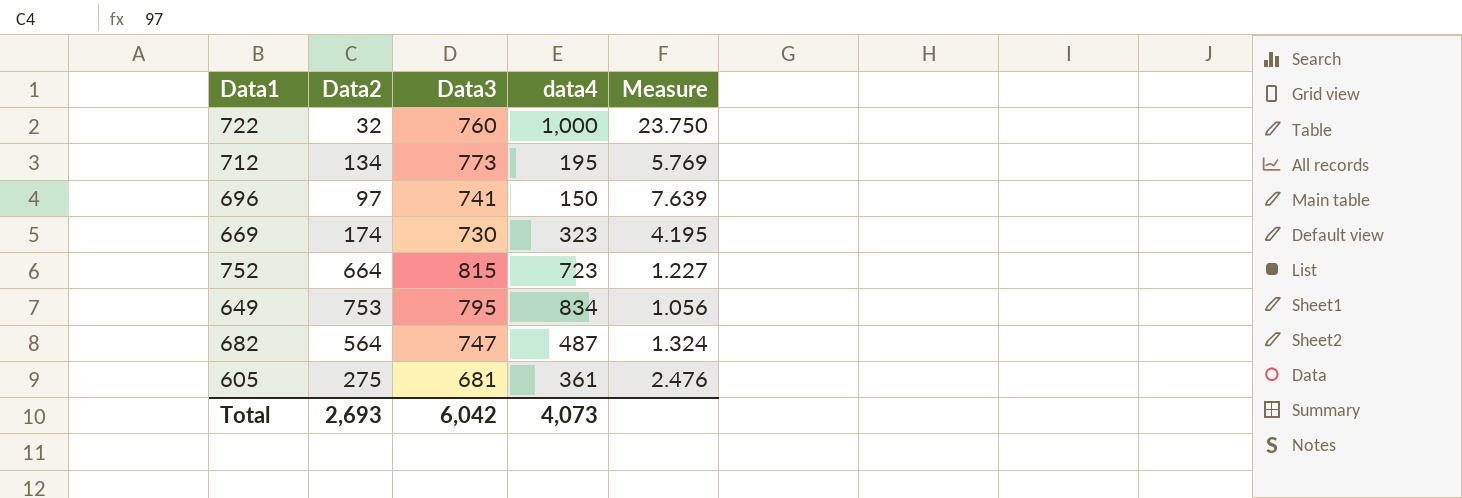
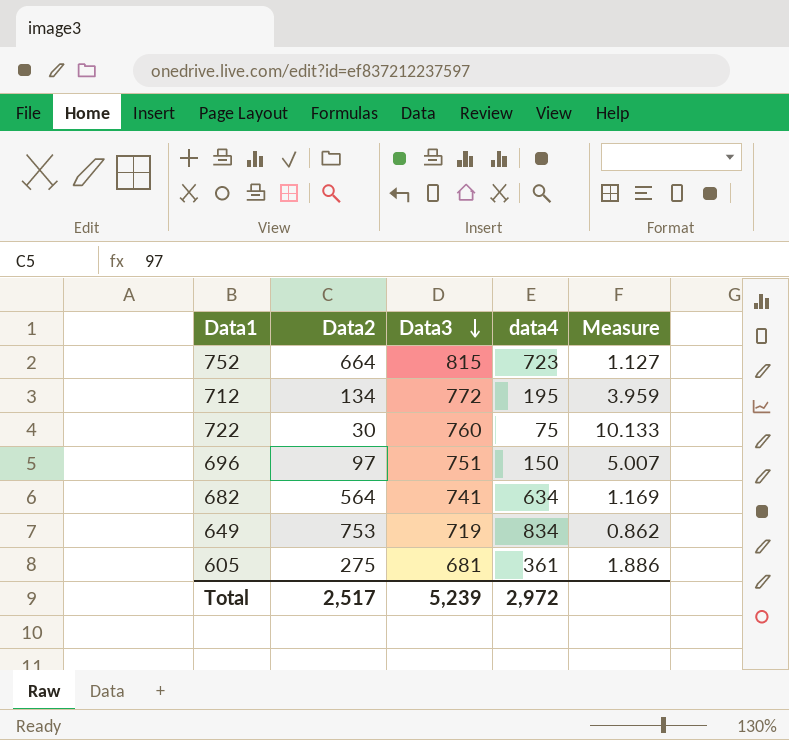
row order: none -> Data3 descending
column Measure | formula: [Data3] / [Data2] -> [Data3] / [data4]
row 669: 174 | 730 | 323 | 4.195 -> none
712 | Data3: 773 -> 772
722 | Data2: 32 -> 30
722 | data4: 1,000 -> 75
696 | Data3: 741 -> 751
682 | Data3: 747 -> 741
682 | data4: 487 -> 634
649 | Data3: 795 -> 719
Total | Data2: 2,693 -> 2,517
Total | Data3: 6,042 -> 5,239
Total | data4: 4,073 -> 2,972

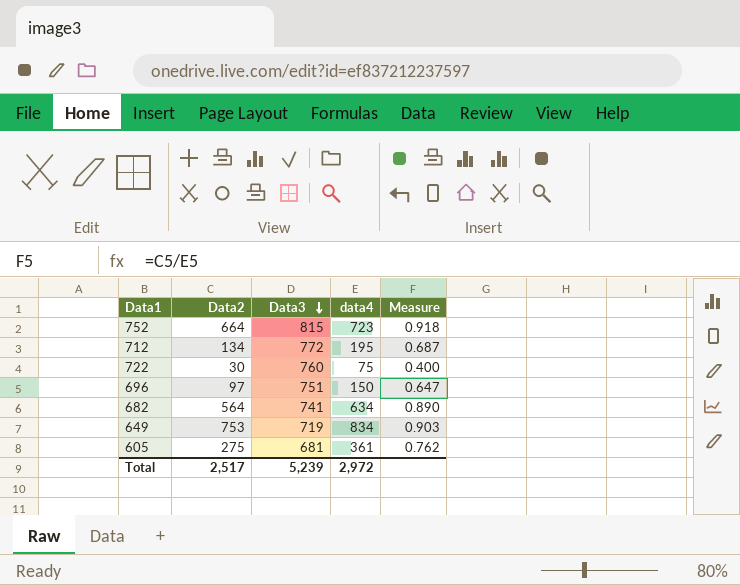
column Measure | formula: [Data3] / [data4] -> [Data2] / [data4]

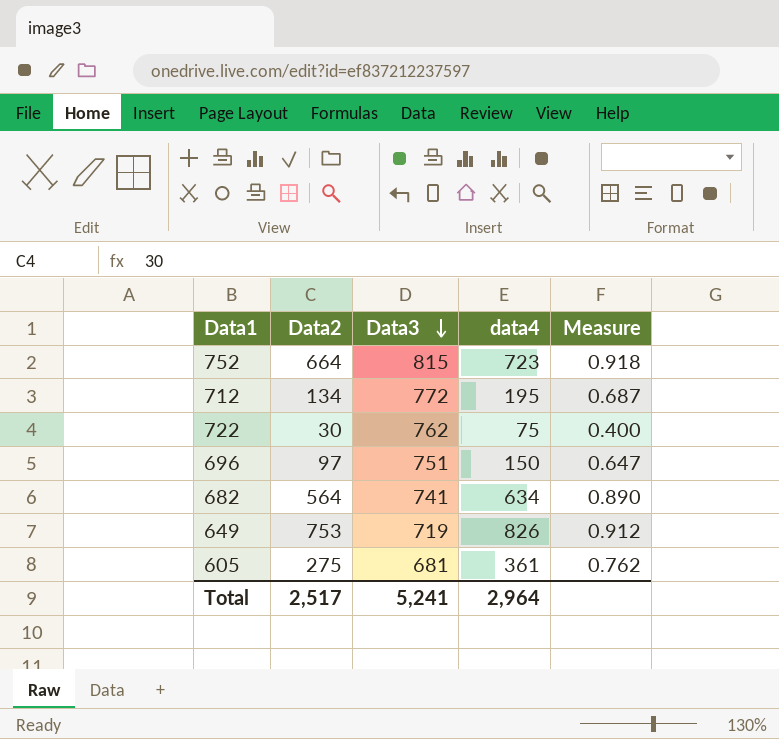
722 | Data3: 760 -> 762
649 | data4: 834 -> 826
649 | Measure: 0.903 -> 0.912
Total | Data3: 5,239 -> 5,241
Total | data4: 2,972 -> 2,964

